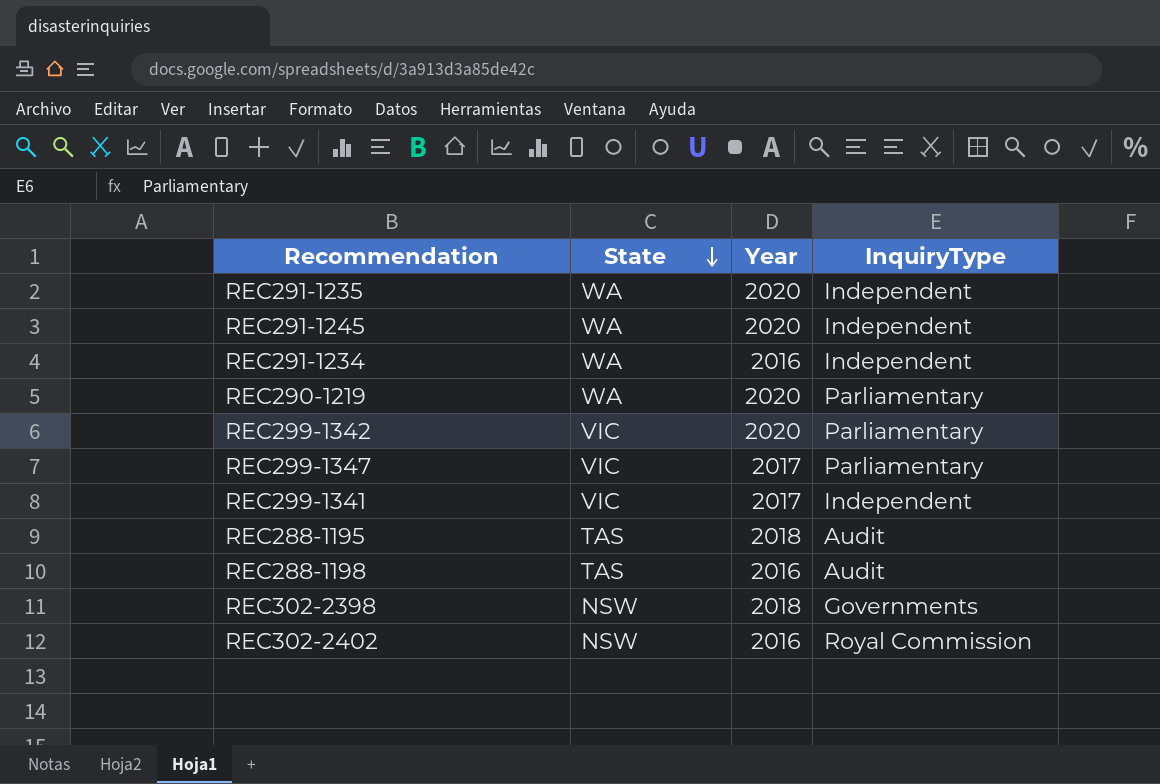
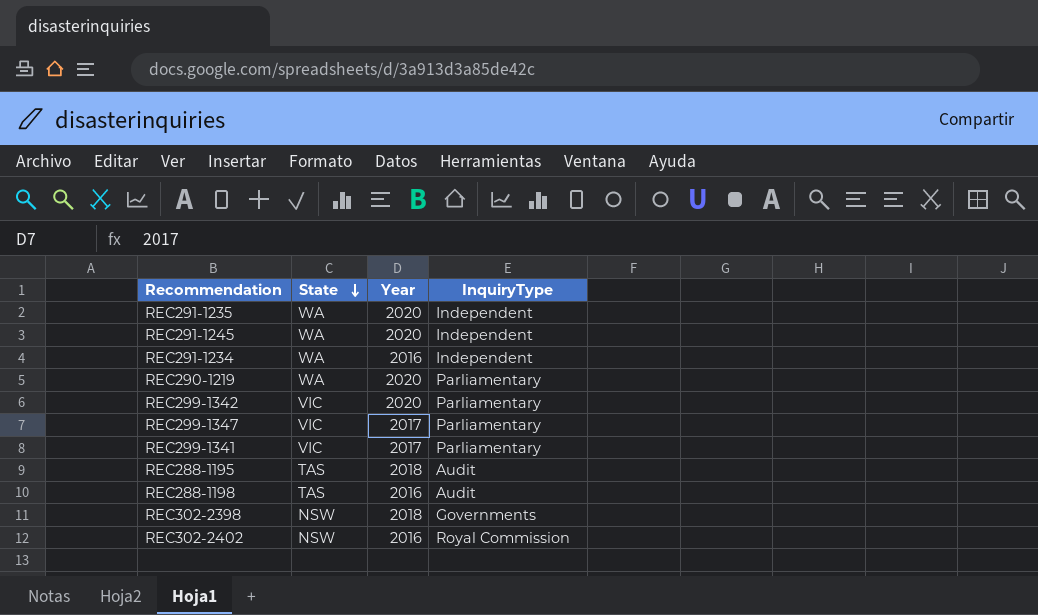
REC299-1341 | InquiryType: Independent -> Parliamentary

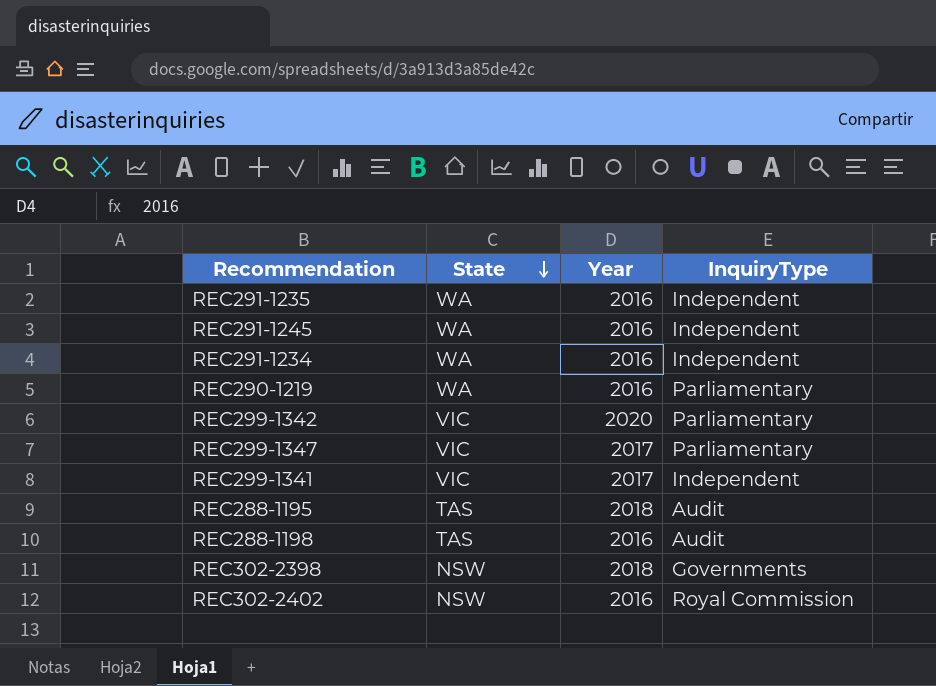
REC291-1235 | Year: 2020 -> 2016
REC291-1245 | Year: 2020 -> 2016
REC290-1219 | Year: 2020 -> 2016
REC299-1341 | InquiryType: Parliamentary -> Independent

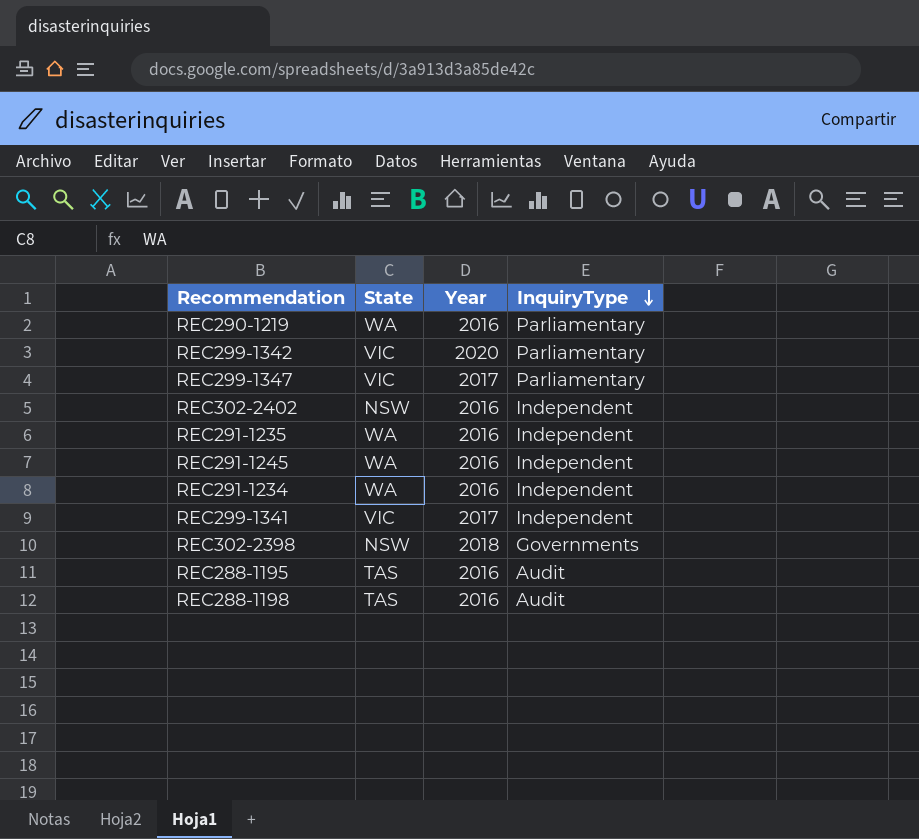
row order: State descending -> InquiryType descending
REC302-2402 | InquiryType: Royal Commission -> Independent
REC288-1195 | Year: 2018 -> 2016

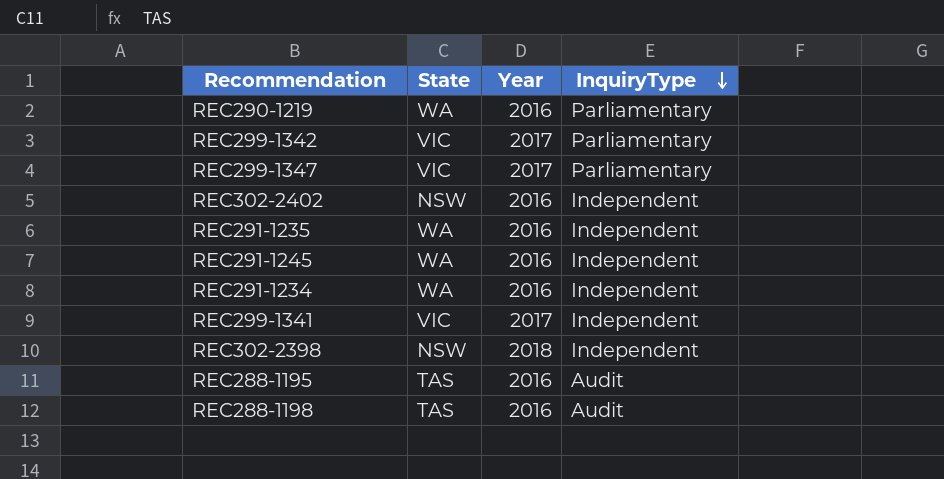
REC299-1342 | Year: 2020 -> 2017
REC302-2398 | InquiryType: Governments -> Independent

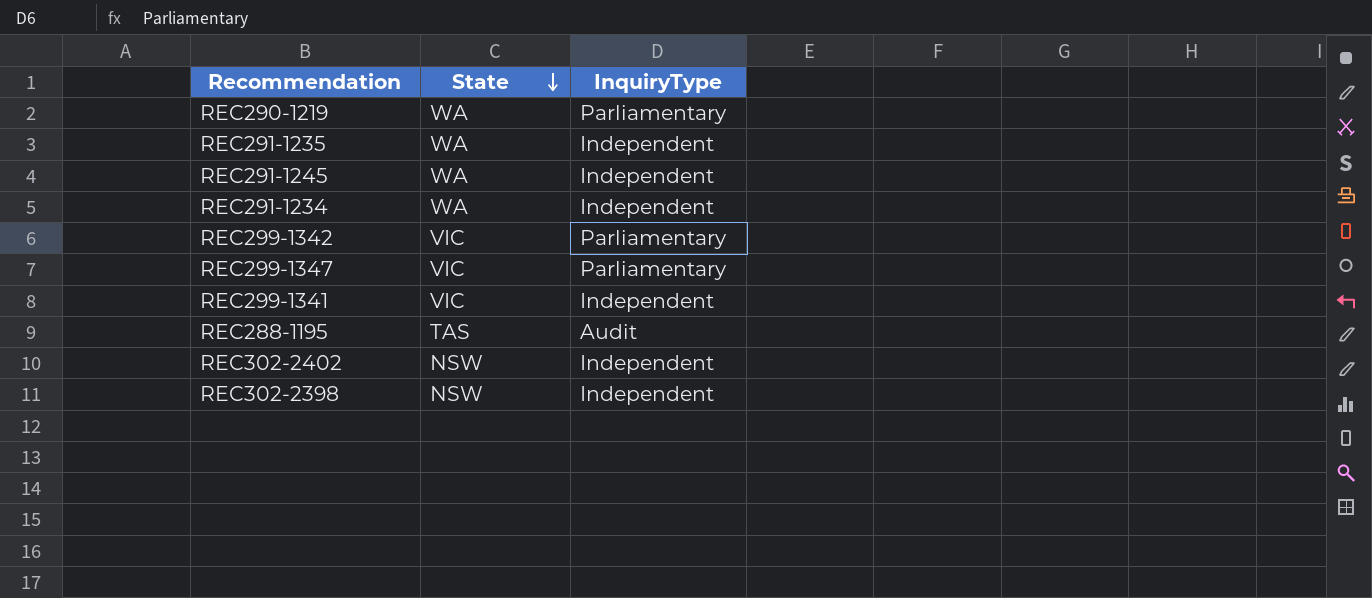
row order: InquiryType descending -> State descending
column Year | position: 3 -> none
row REC288-1198: TAS | 2016 | Audit -> none

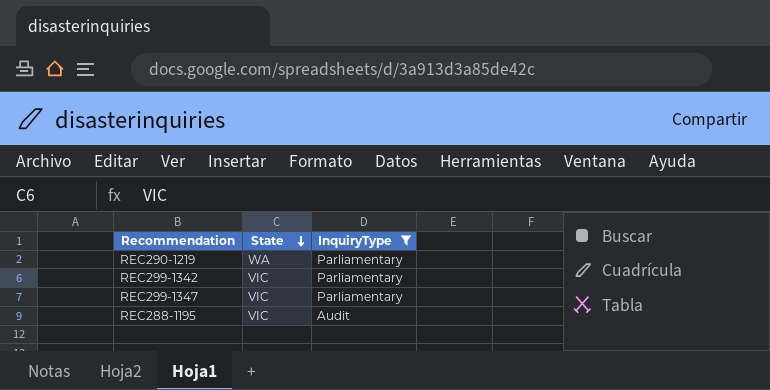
filter: none -> InquiryType != Independent
REC288-1195 | State: TAS -> VIC

